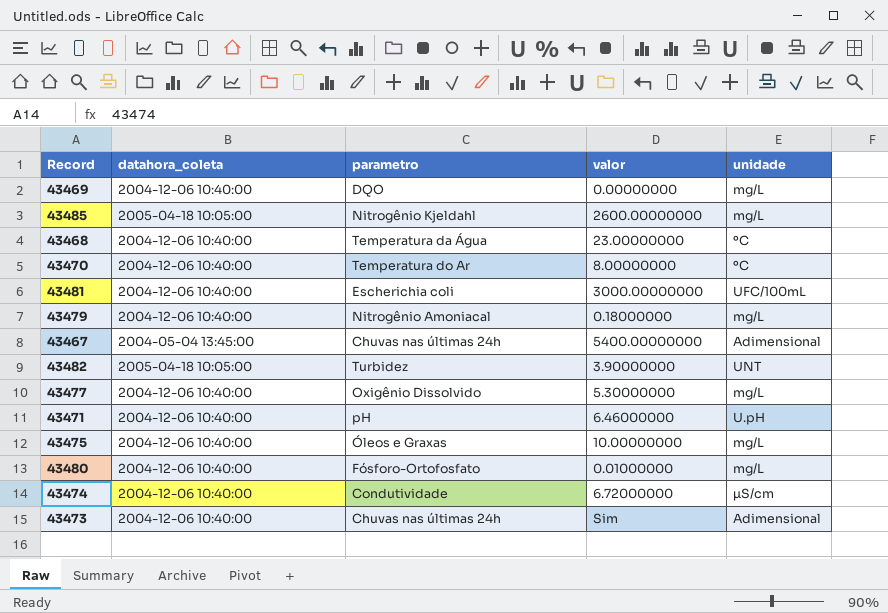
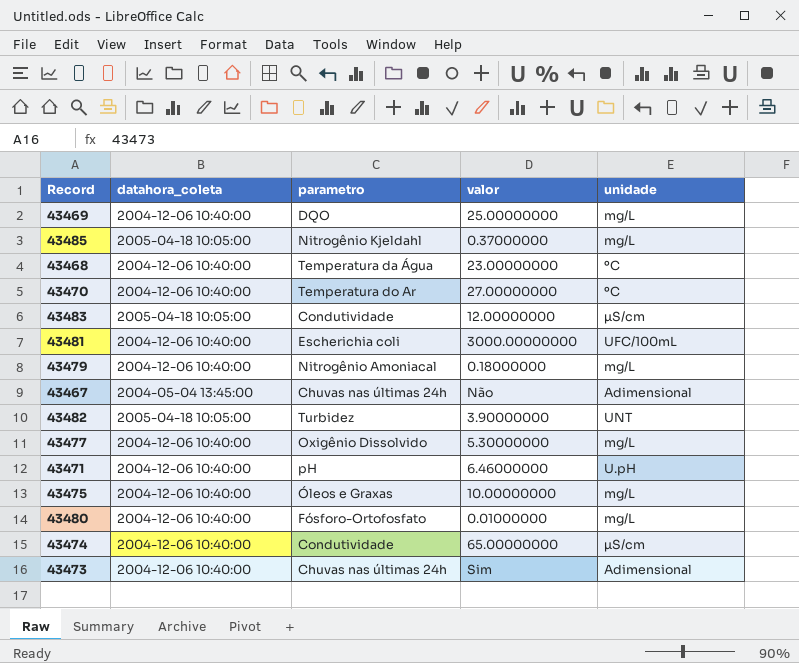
43469 | valor: 0.00000000 -> 25.00000000
43485 | valor: 2600.00000000 -> 0.37000000
43470 | valor: 8.00000000 -> 27.00000000
row 43483: none -> 2005-04-18 10:05:00 | Condutividade | 12.00000000 | µS/cm
43467 | valor: 5400.00000000 -> Não
43474 | valor: 6.72000000 -> 65.00000000

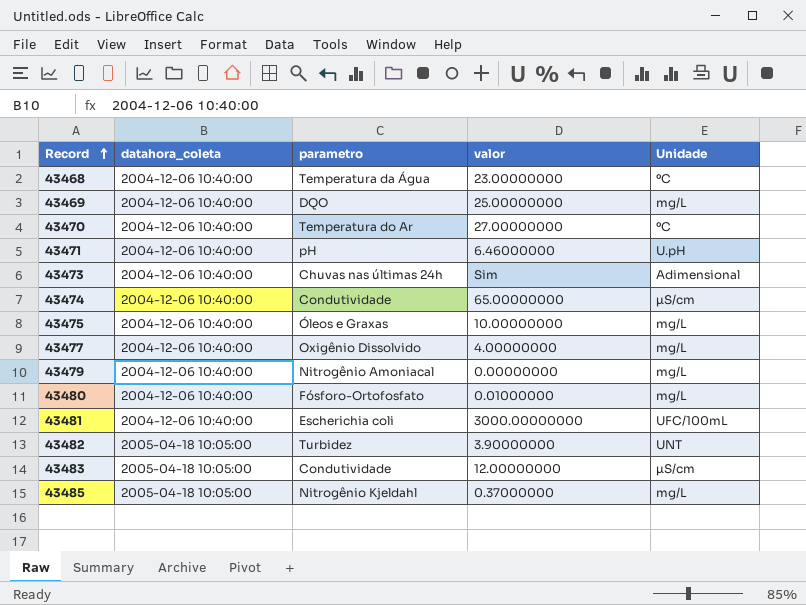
row order: none -> Record ascending
column name: unidade -> Unidade
row 43467: 2004-05-04 13:45:00 | Chuvas nas últimas 24h | Não | Adimensional -> none
43477 | valor: 5.30000000 -> 4.00000000
43479 | valor: 0.18000000 -> 0.00000000

